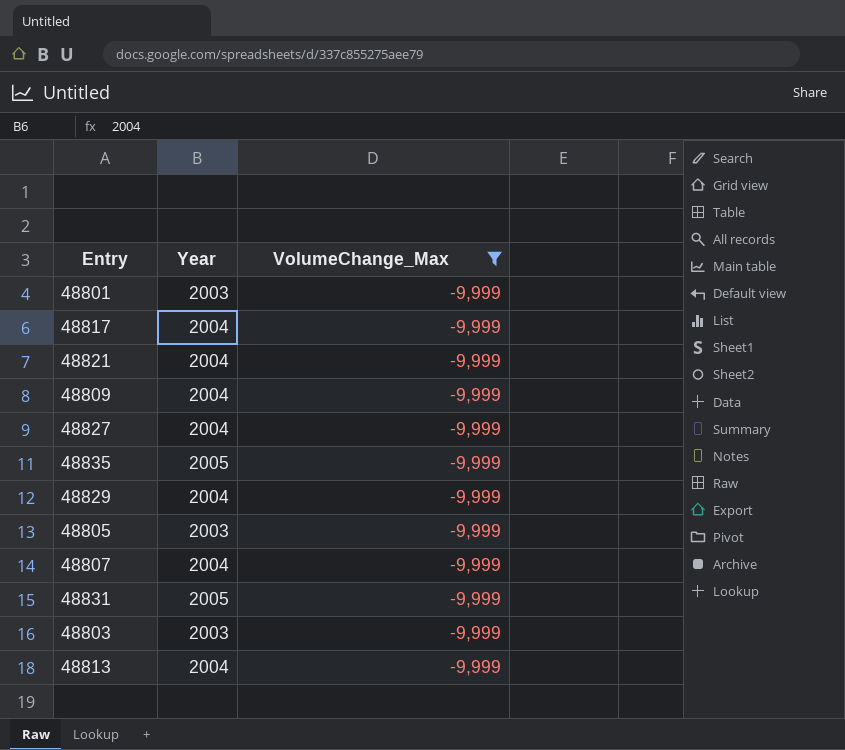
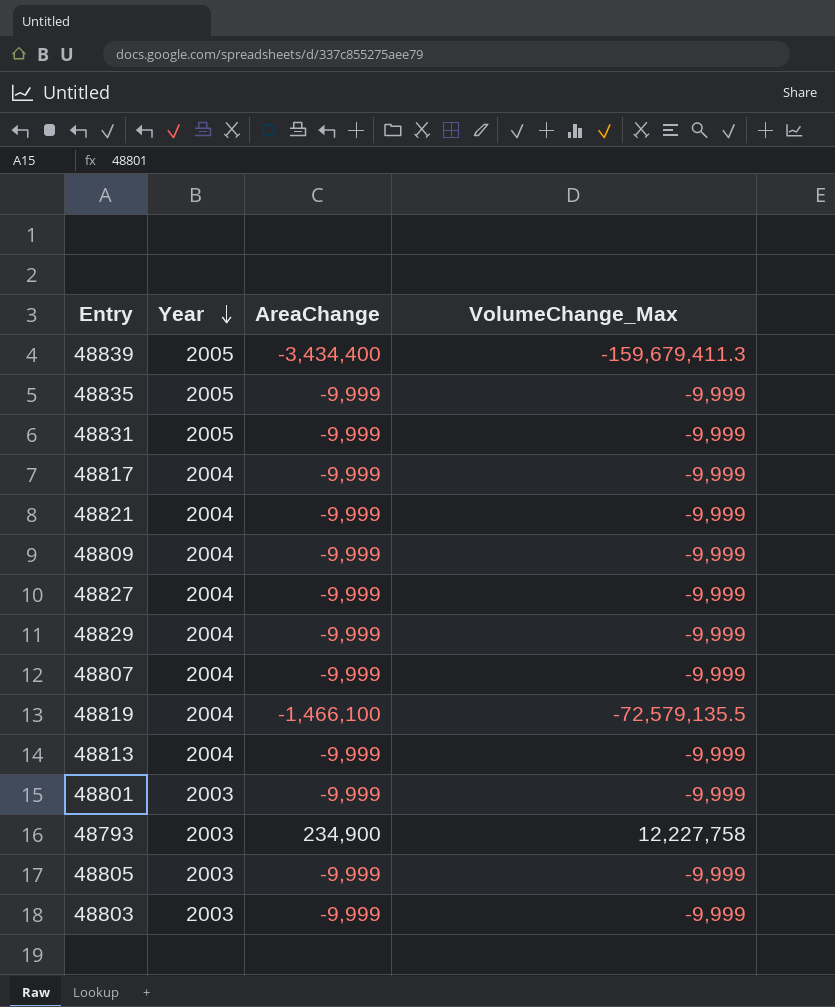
filter: VolumeChange_Max = -9,999 -> none
row order: none -> Year descending
column AreaChange | position: none -> 3

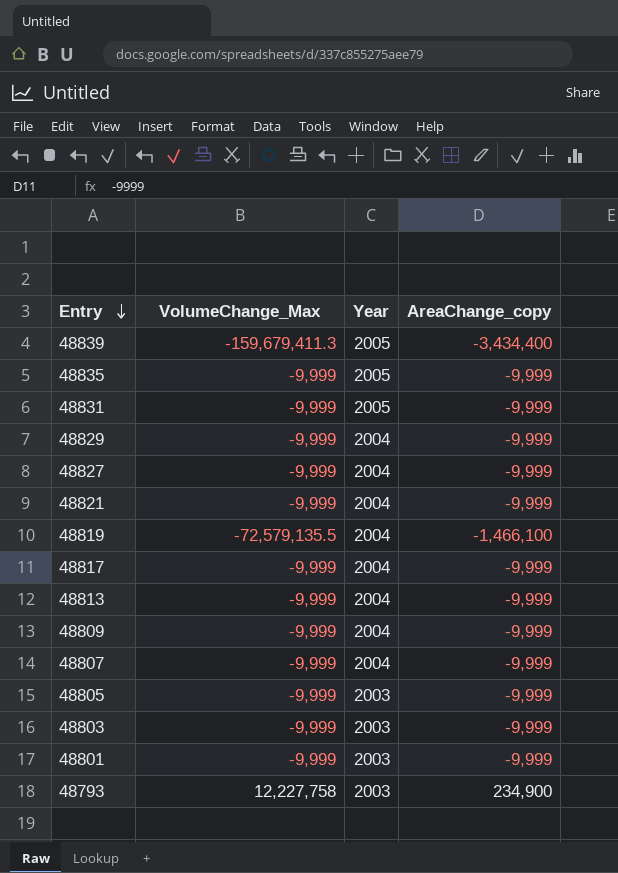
row order: Year descending -> Entry descending
column VolumeChange_Max | position: 4 -> 2
column name: AreaChange -> AreaChange_copy

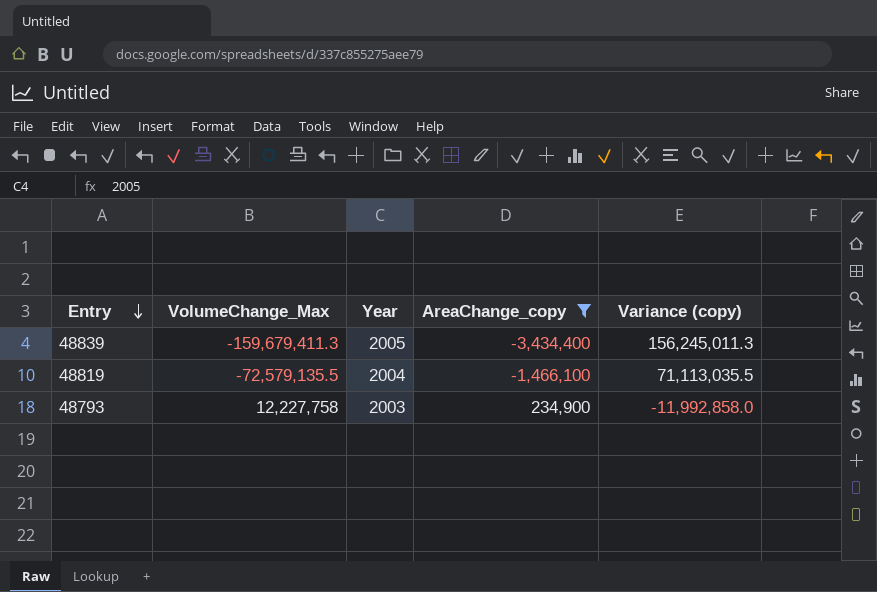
filter: none -> AreaChange_copy != -9,999
column Variance (copy) | formula: none -> [AreaChange_copy] - [VolumeChange_Max]

